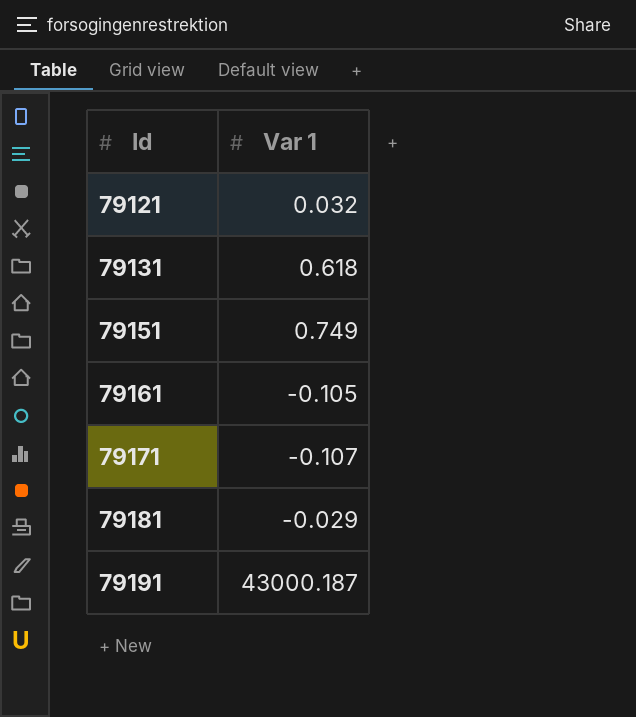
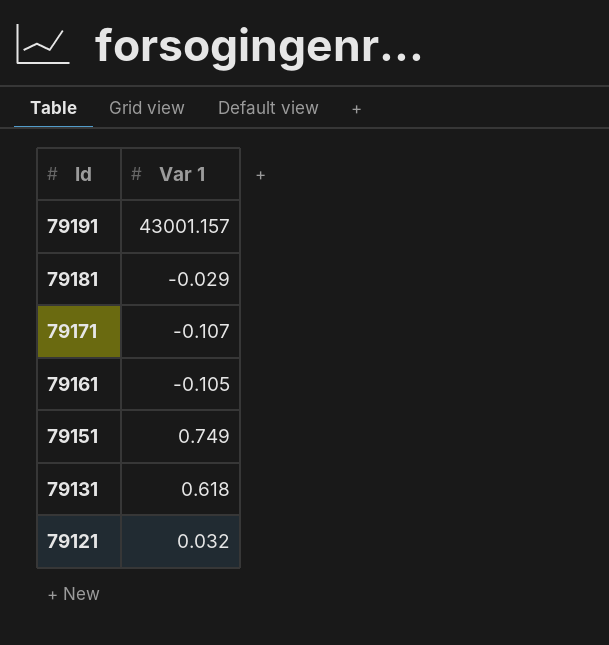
row order: Id ascending -> Id descending
79191 | Var 1: 43000.187 -> 43001.157

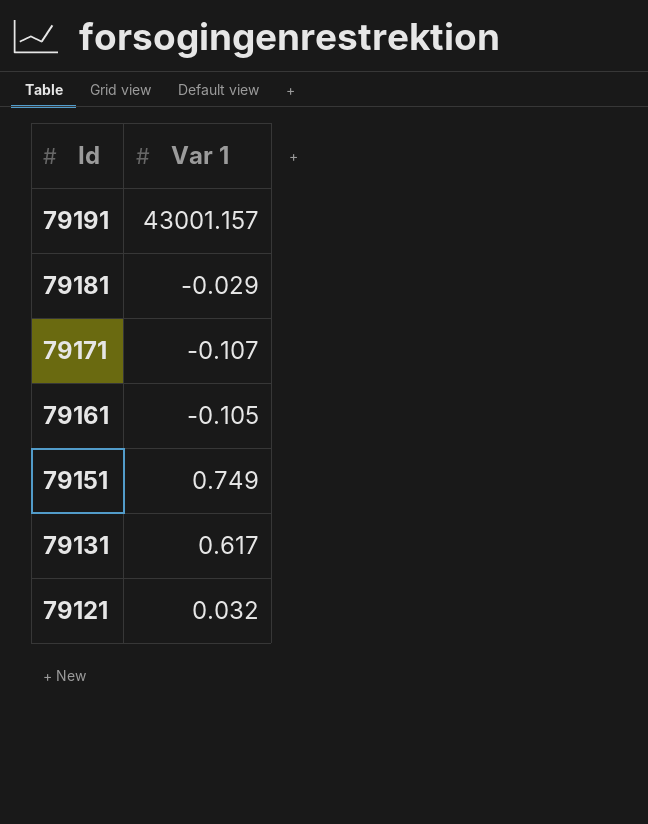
79131 | Var 1: 0.618 -> 0.617

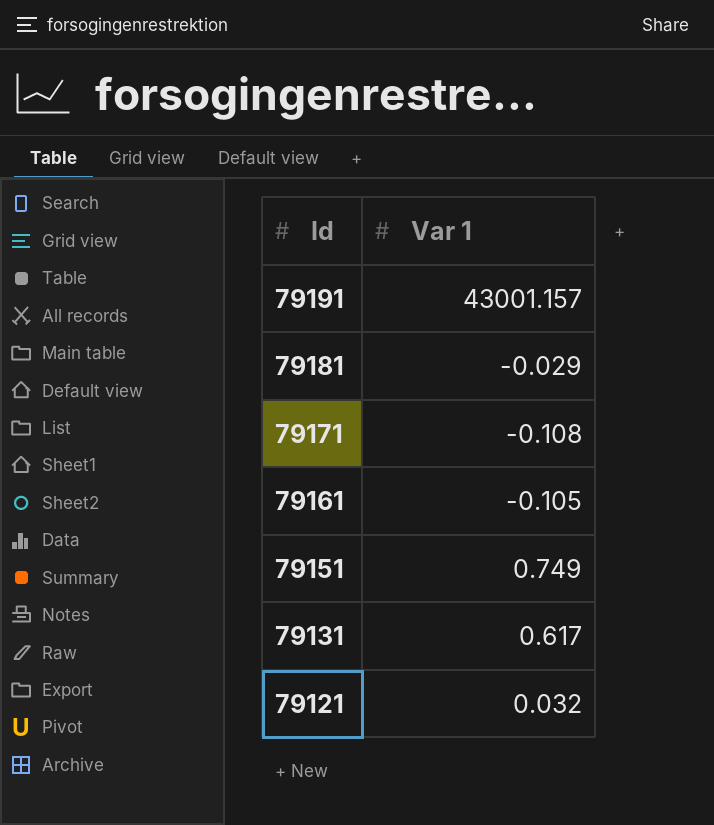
79171 | Var 1: -0.107 -> -0.108

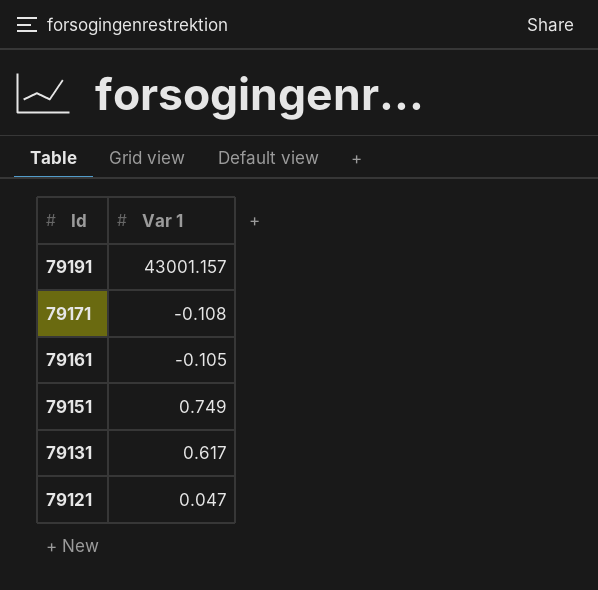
row 79181: -0.029 -> none
79121 | Var 1: 0.032 -> 0.047

